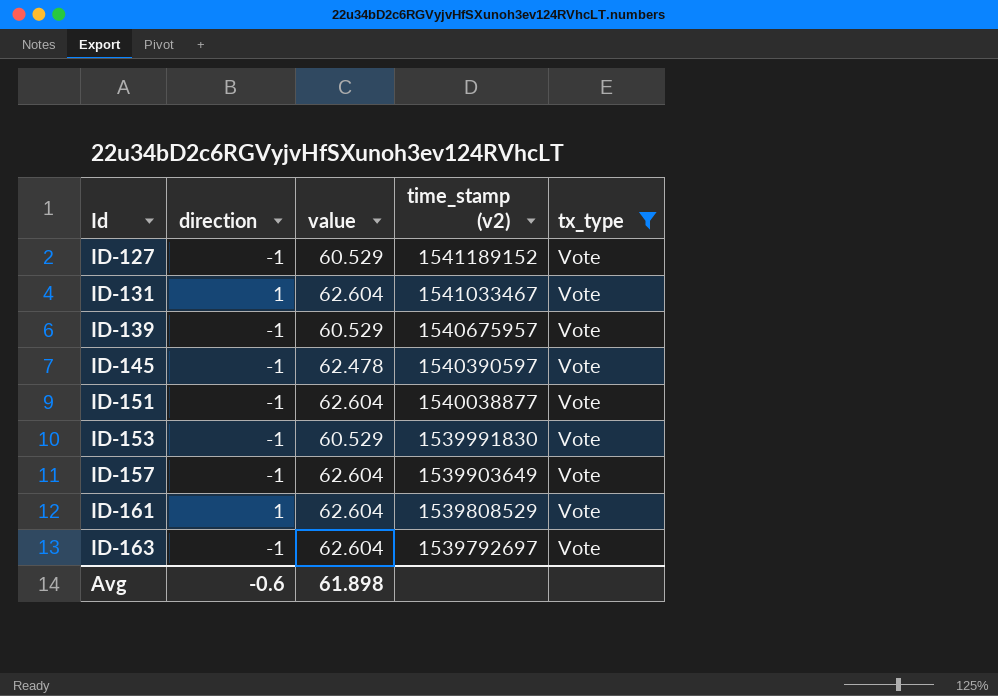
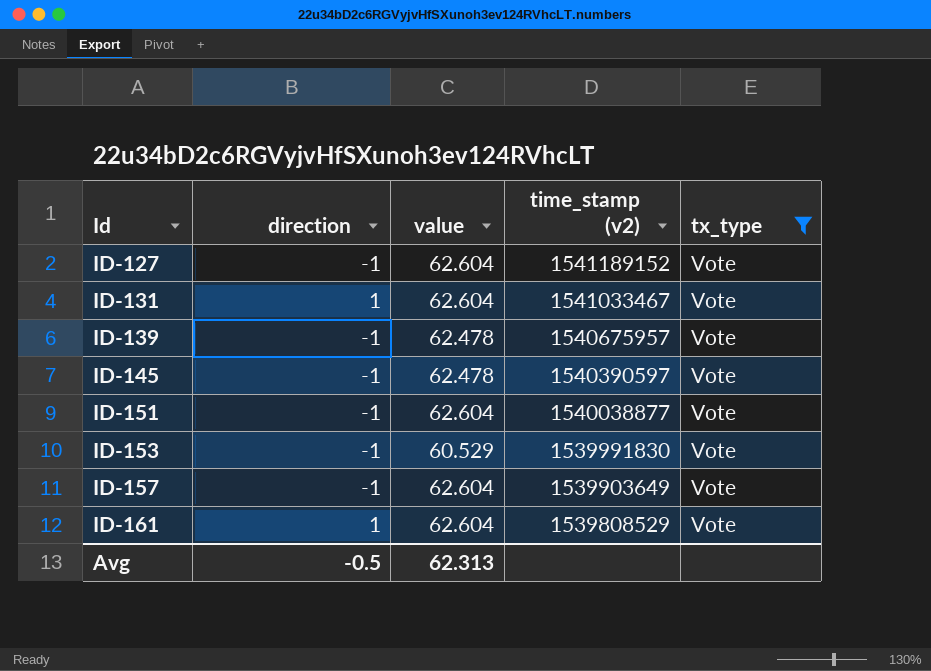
row ID-163: -1 | 62.604 | 1539792697 | Vote -> none
ID-127 | value: 60.529 -> 62.604
ID-139 | value: 60.529 -> 62.478
Avg | direction: -0.6 -> -0.5
Avg | value: 61.898 -> 62.313

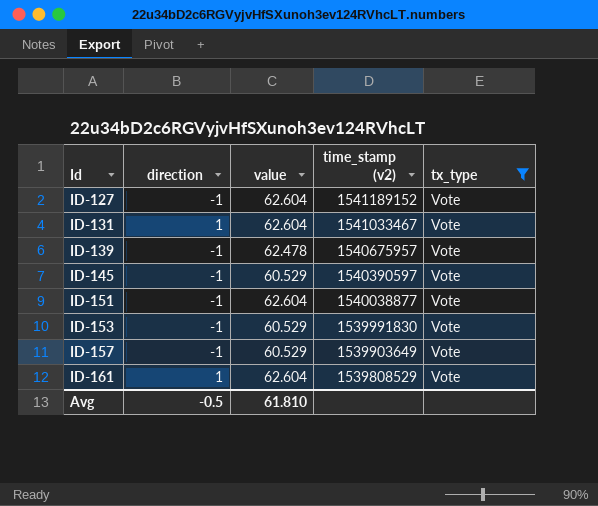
ID-145 | value: 62.478 -> 60.529
ID-157 | value: 62.604 -> 60.529
Avg | value: 62.313 -> 61.810

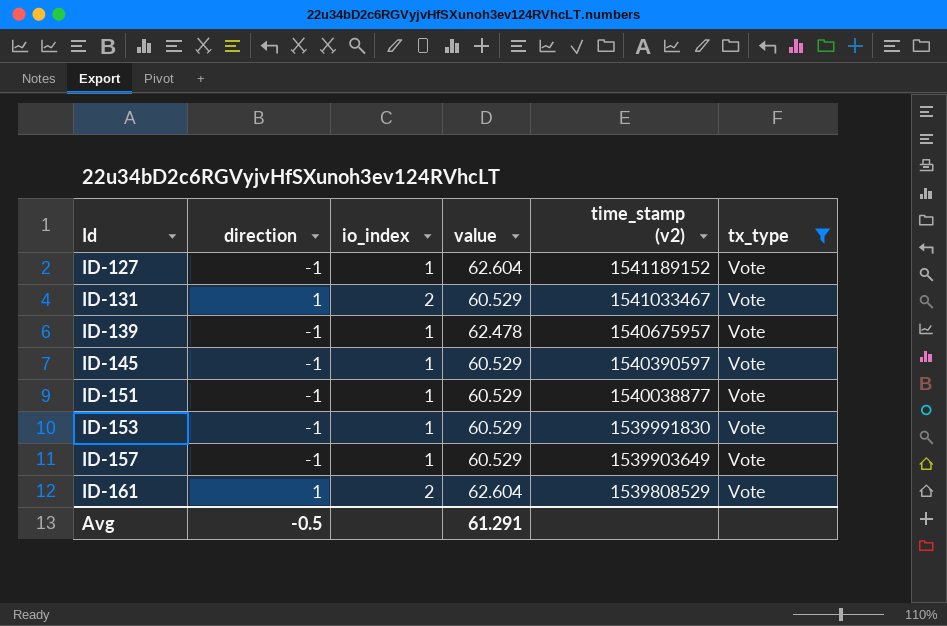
column io_index | position: none -> 3
ID-131 | value: 62.604 -> 60.529
ID-151 | value: 62.604 -> 60.529
Avg | value: 61.810 -> 61.291

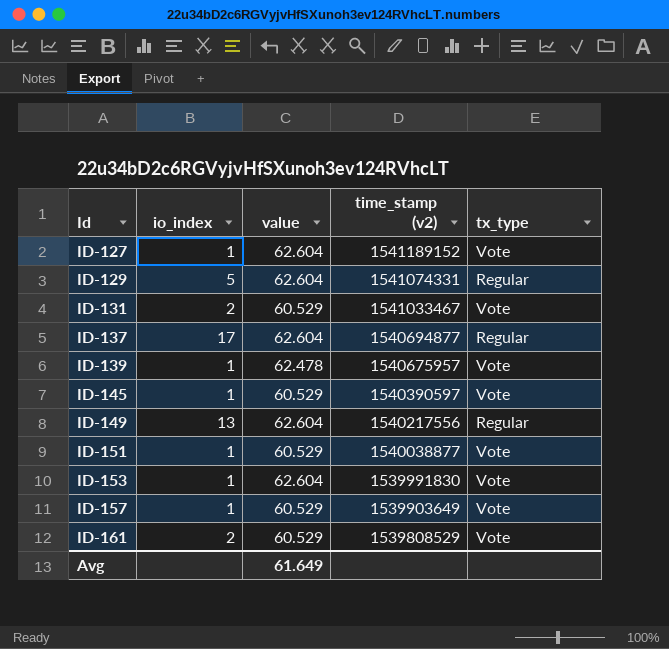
filter: tx_type = Vote -> none
column direction | position: 2 -> none
ID-153 | value: 60.529 -> 62.604
ID-161 | value: 62.604 -> 60.529
Avg | value: 61.291 -> 61.649

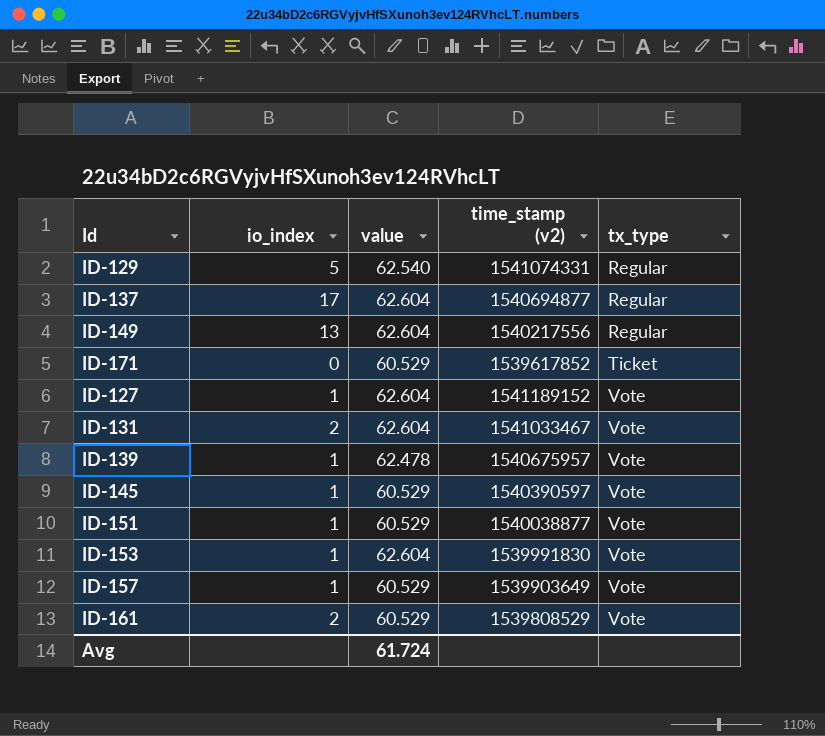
row order: Id ascending -> tx_type ascending
ID-129 | value: 62.604 -> 62.540
row ID-171: none -> 0 | 60.529 | 1539617852 | Ticket
ID-131 | value: 60.529 -> 62.604
Avg | value: 61.649 -> 61.724

